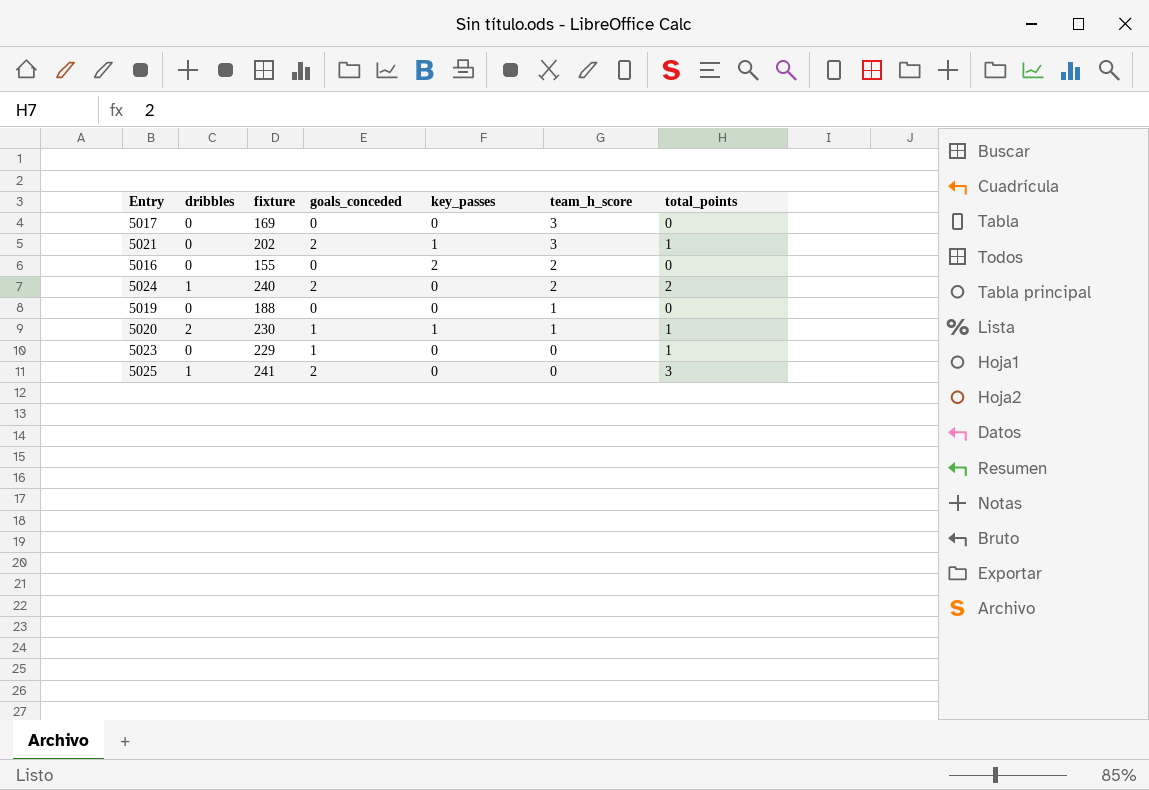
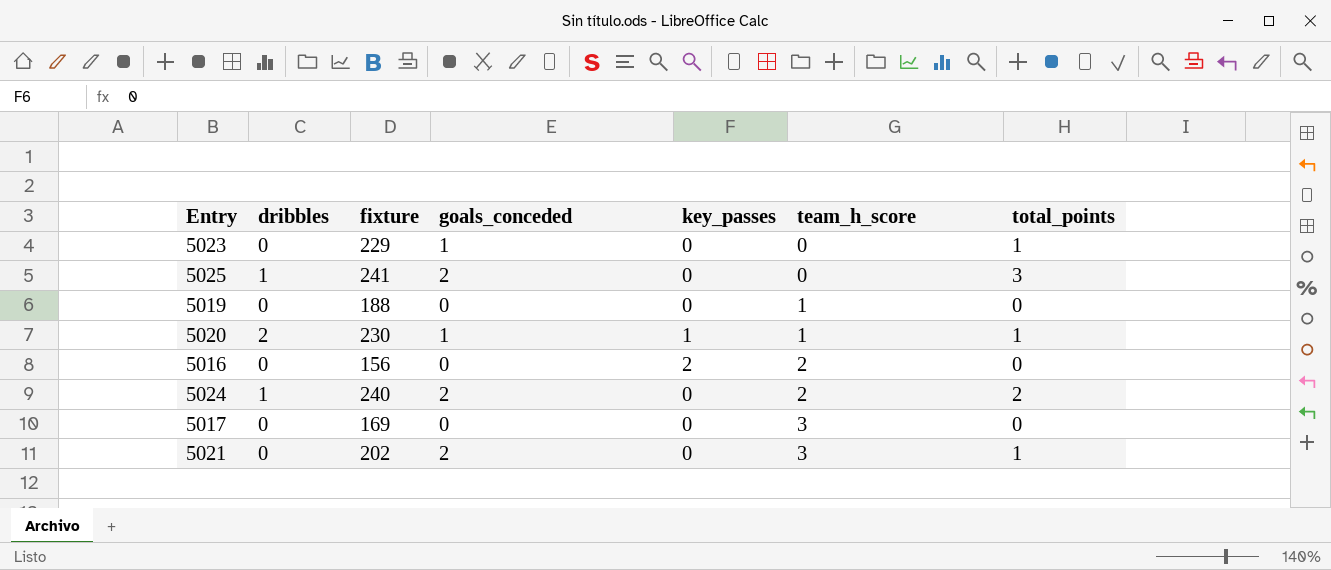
row order: team_h_score descending -> team_h_score ascending
5016 | fixture: 155 -> 156
5021 | key_passes: 1 -> 0

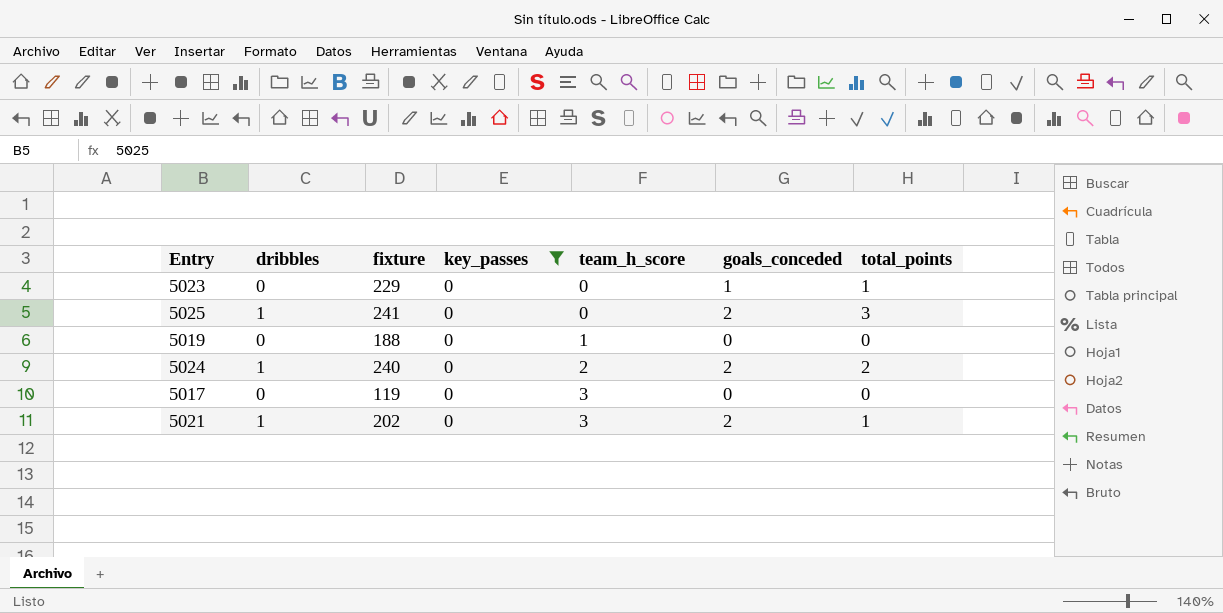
filter: none -> key_passes = 0
column goals_conceded | position: 4 -> 6
5017 | fixture: 169 -> 119
5021 | dribbles: 0 -> 1

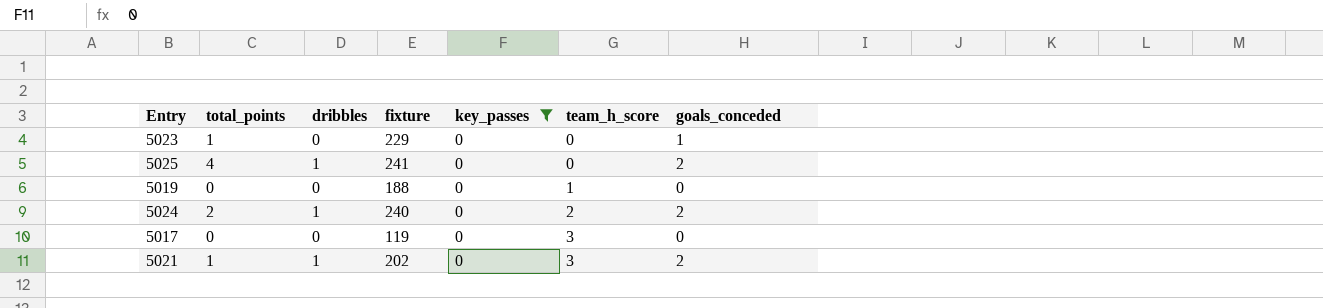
column total_points | position: 7 -> 2
5025 | total_points: 3 -> 4

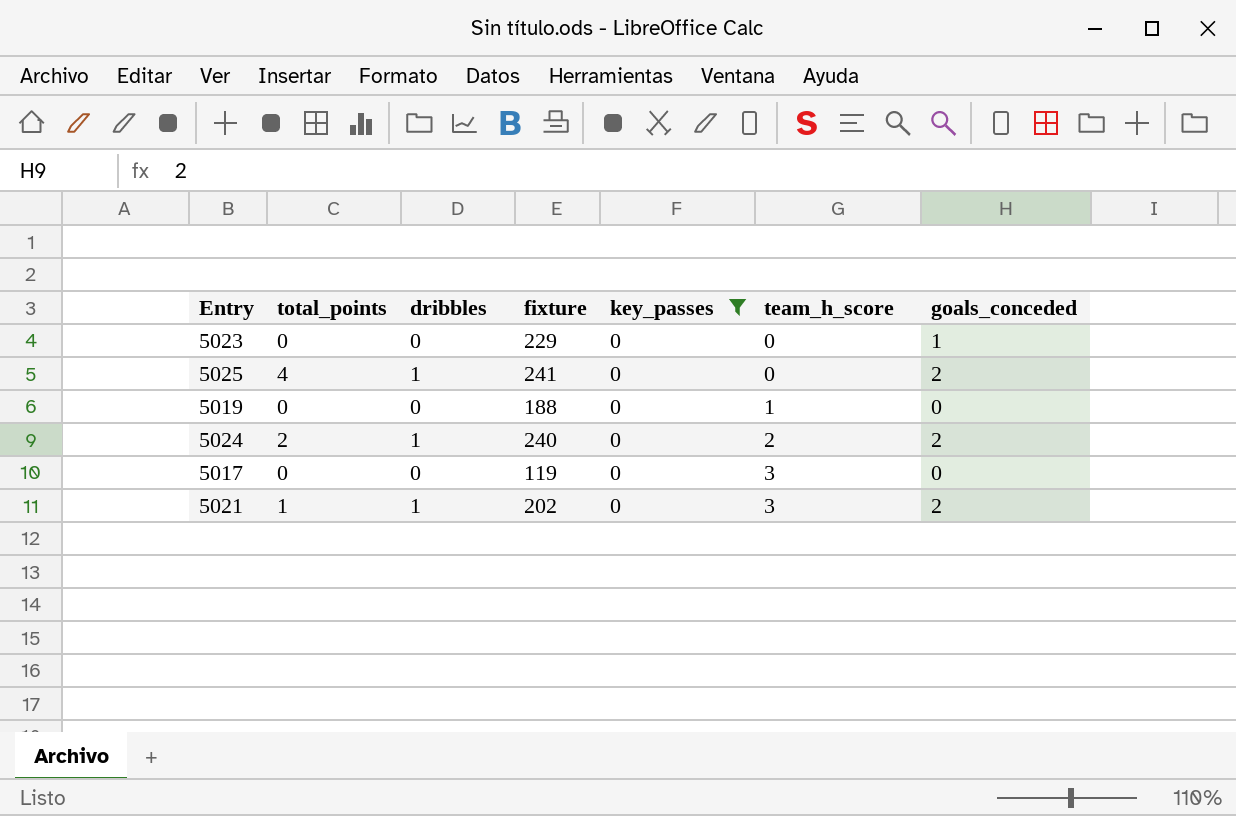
5023 | total_points: 1 -> 0

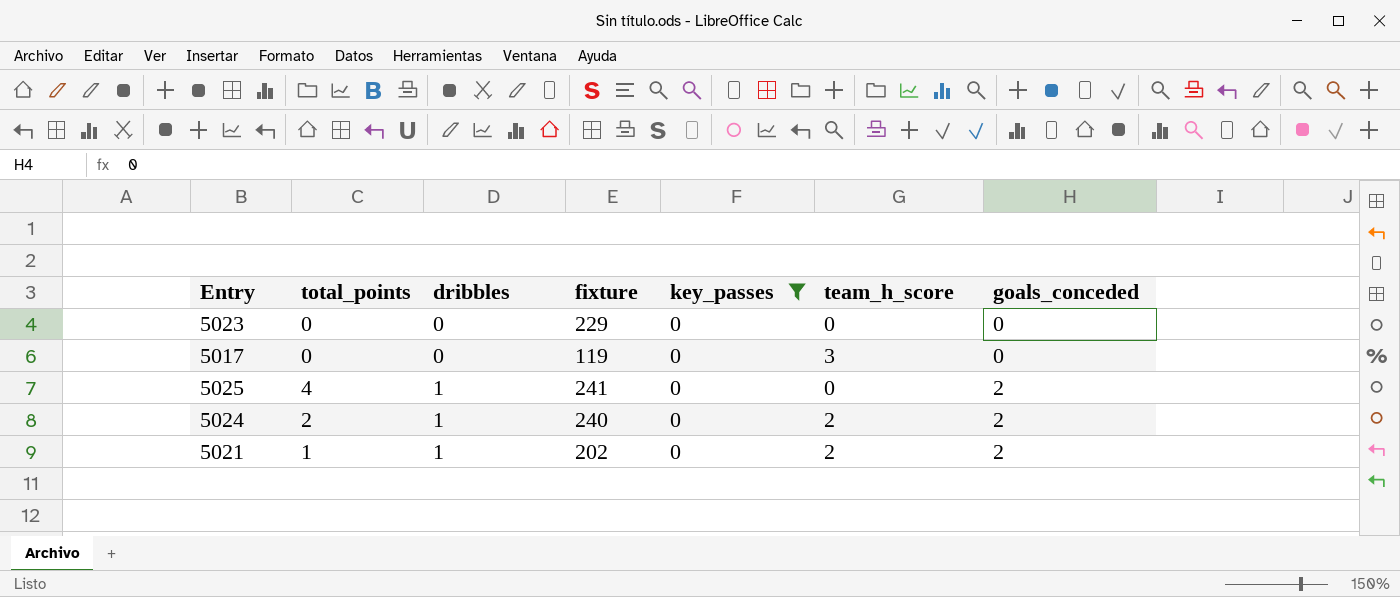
row order: team_h_score ascending -> dribbles ascending
row 5019: 0 | 0 | 188 | 0 | 1 | 0 -> none
5023 | goals_conceded: 1 -> 0
5021 | team_h_score: 3 -> 2

